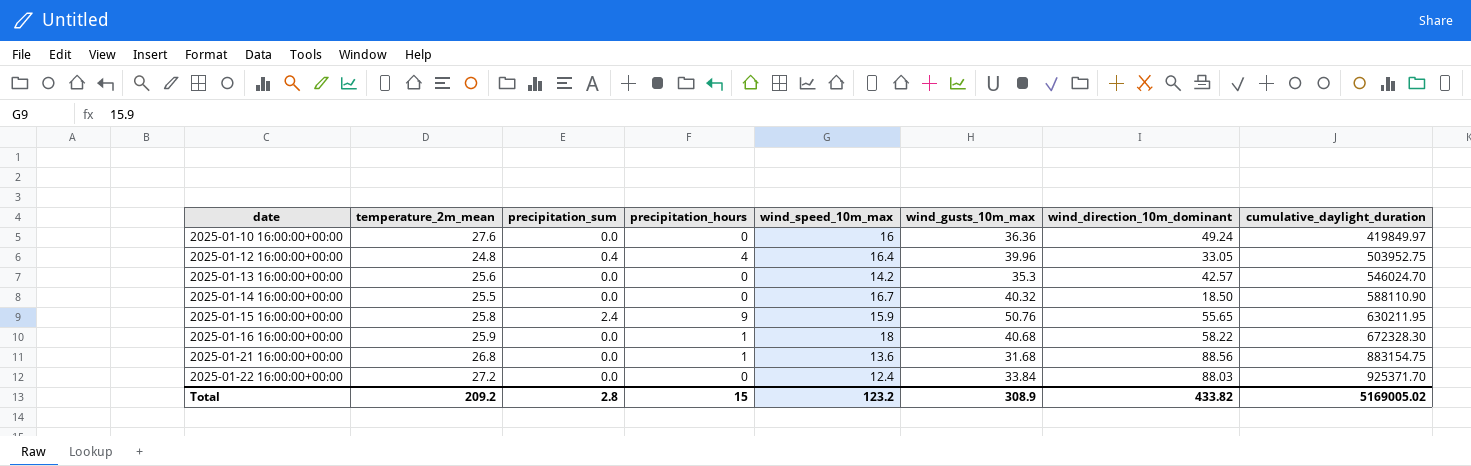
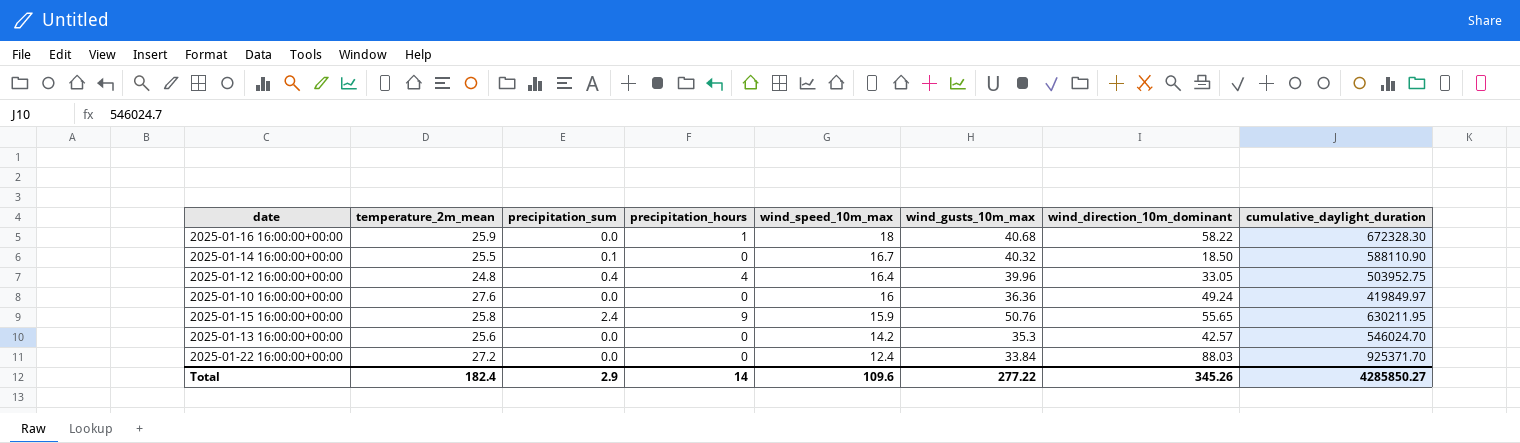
row order: date ascending -> wind_speed_10m_max descending
row 2025-01-21 16:00:00+00:00: 26.8 | 0.0 | 1 | 13.6 | 31.68 | 88.56 | 883154.75 -> none
2025-01-14 16:00:00+00:00 | precipitation_sum: 0.0 -> 0.1
Total | temperature_2m_mean: 209.2 -> 182.4
Total | precipitation_sum: 2.8 -> 2.9
Total | precipitation_hours: 15 -> 14
Total | wind_speed_10m_max: 123.2 -> 109.6
Total | wind_gusts_10m_max: 308.9 -> 277.22
Total | wind_direction_10m_dominant: 433.82 -> 345.26
Total | cumulative_daylight_duration: 5169005.02 -> 4285850.27

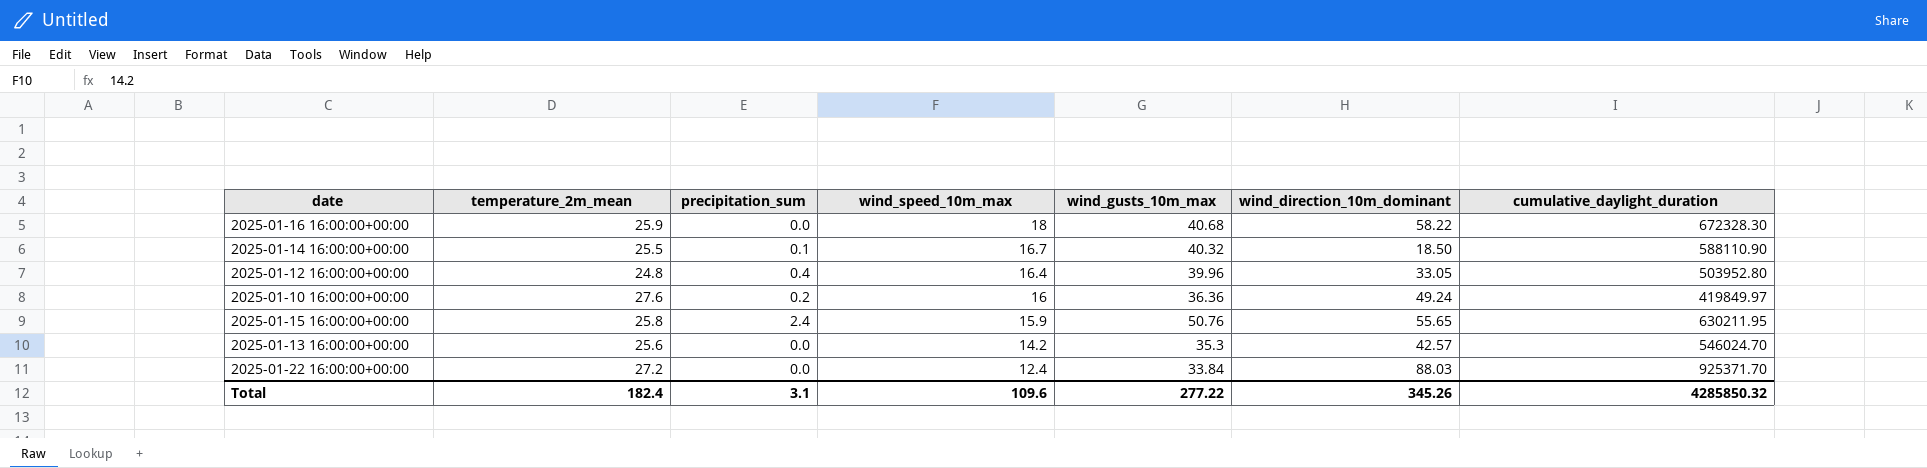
column precipitation_hours | position: 4 -> none
2025-01-12 16:00:00+00:00 | cumulative_daylight_duration: 503952.75 -> 503952.80
2025-01-10 16:00:00+00:00 | precipitation_sum: 0.0 -> 0.2
Total | precipitation_sum: 2.9 -> 3.1
Total | cumulative_daylight_duration: 4285850.27 -> 4285850.32

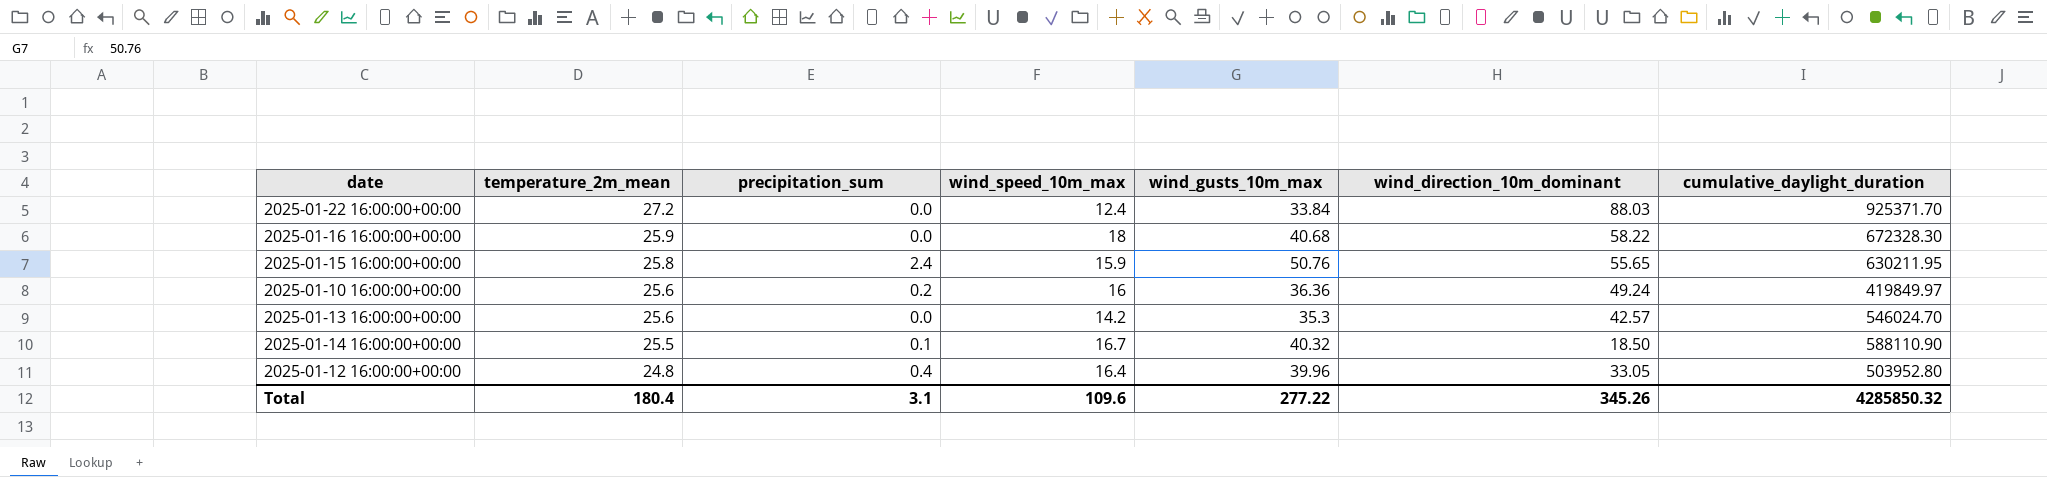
row order: wind_speed_10m_max descending -> temperature_2m_mean descending
2025-01-10 16:00:00+00:00 | temperature_2m_mean: 27.6 -> 25.6
Total | temperature_2m_mean: 182.4 -> 180.4

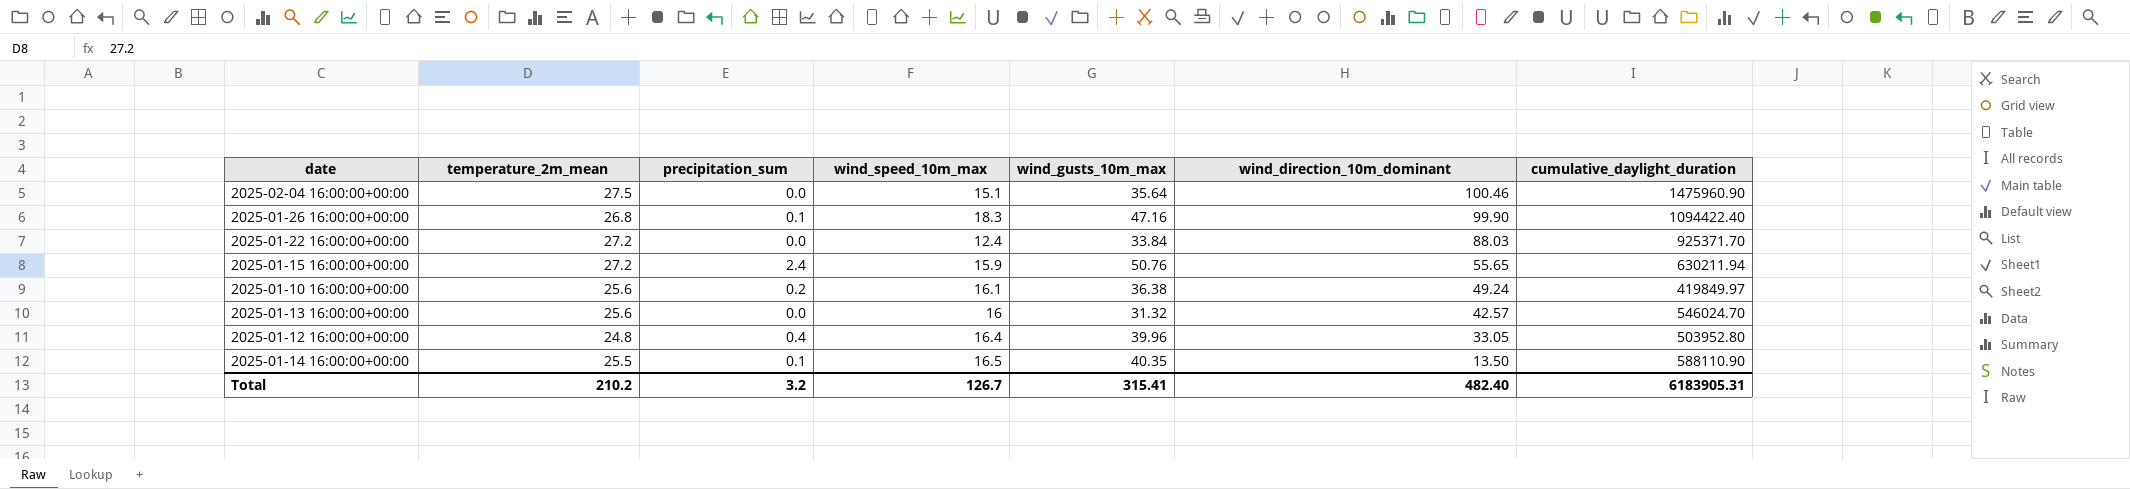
row order: temperature_2m_mean descending -> wind_direction_10m_dominant descending
row 2025-01-16 16:00:00+00:00: 25.9 | 0.0 | 18 | 40.68 | 58.22 | 672328.30 -> none
row 2025-02-04 16:00:00+00:00: none -> 27.5 | 0.0 | 15.1 | 35.64 | 100.46 | 1475960.90
row 2025-01-26 16:00:00+00:00: none -> 26.8 | 0.1 | 18.3 | 47.16 | 99.90 | 1094422.40
2025-01-15 16:00:00+00:00 | temperature_2m_mean: 25.8 -> 27.2
2025-01-15 16:00:00+00:00 | cumulative_daylight_duration: 630211.95 -> 630211.94
2025-01-10 16:00:00+00:00 | wind_speed_10m_max: 16 -> 16.1
2025-01-10 16:00:00+00:00 | wind_gusts_10m_max: 36.36 -> 36.38
2025-01-13 16:00:00+00:00 | wind_speed_10m_max: 14.2 -> 16
2025-01-13 16:00:00+00:00 | wind_gusts_10m_max: 35.3 -> 31.32
2025-01-14 16:00:00+00:00 | wind_speed_10m_max: 16.7 -> 16.5
2025-01-14 16:00:00+00:00 | wind_gusts_10m_max: 40.32 -> 40.35
2025-01-14 16:00:00+00:00 | wind_direction_10m_dominant: 18.50 -> 13.50
Total | temperature_2m_mean: 180.4 -> 210.2
Total | precipitation_sum: 3.1 -> 3.2
Total | wind_speed_10m_max: 109.6 -> 126.7
Total | wind_gusts_10m_max: 277.22 -> 315.41
Total | wind_direction_10m_dominant: 345.26 -> 482.40
Total | cumulative_daylight_duration: 4285850.32 -> 6183905.31

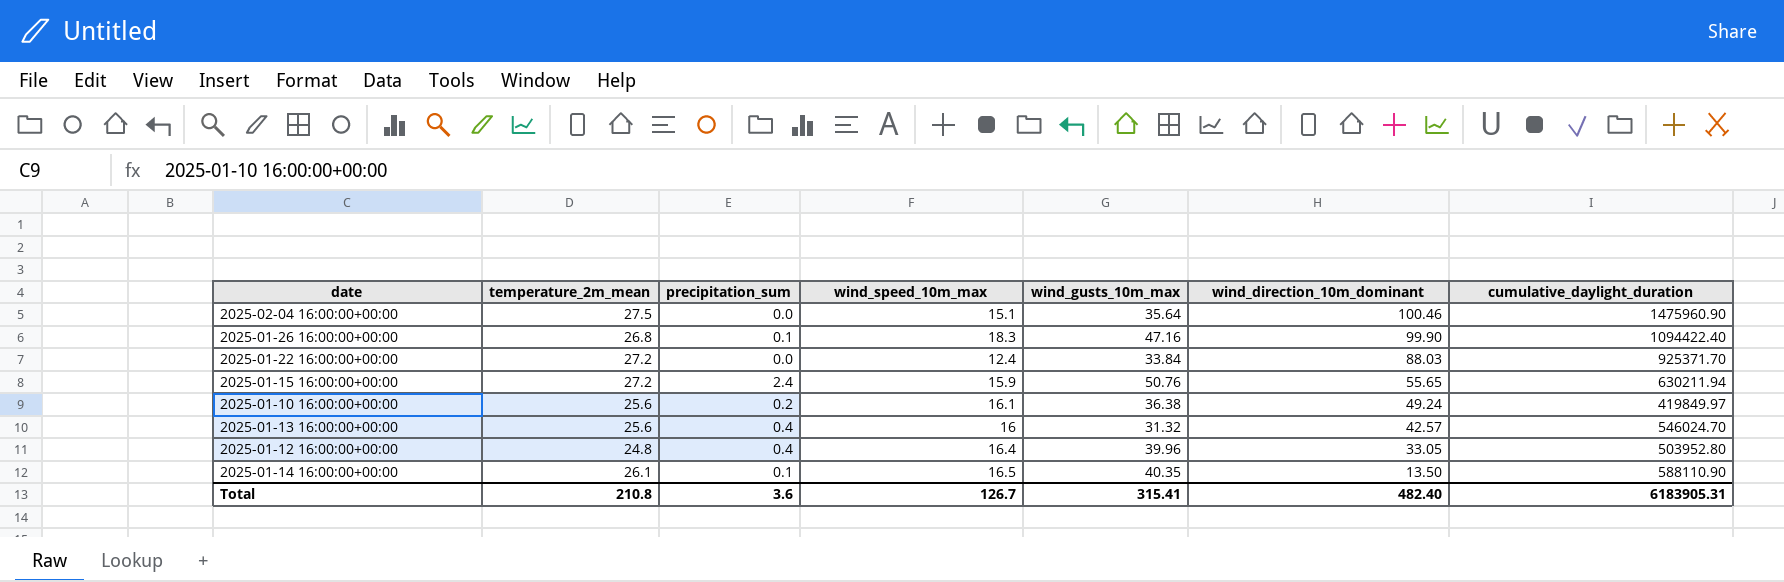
2025-01-13 16:00:00+00:00 | precipitation_sum: 0.0 -> 0.4
2025-01-14 16:00:00+00:00 | temperature_2m_mean: 25.5 -> 26.1
Total | temperature_2m_mean: 210.2 -> 210.8
Total | precipitation_sum: 3.2 -> 3.6

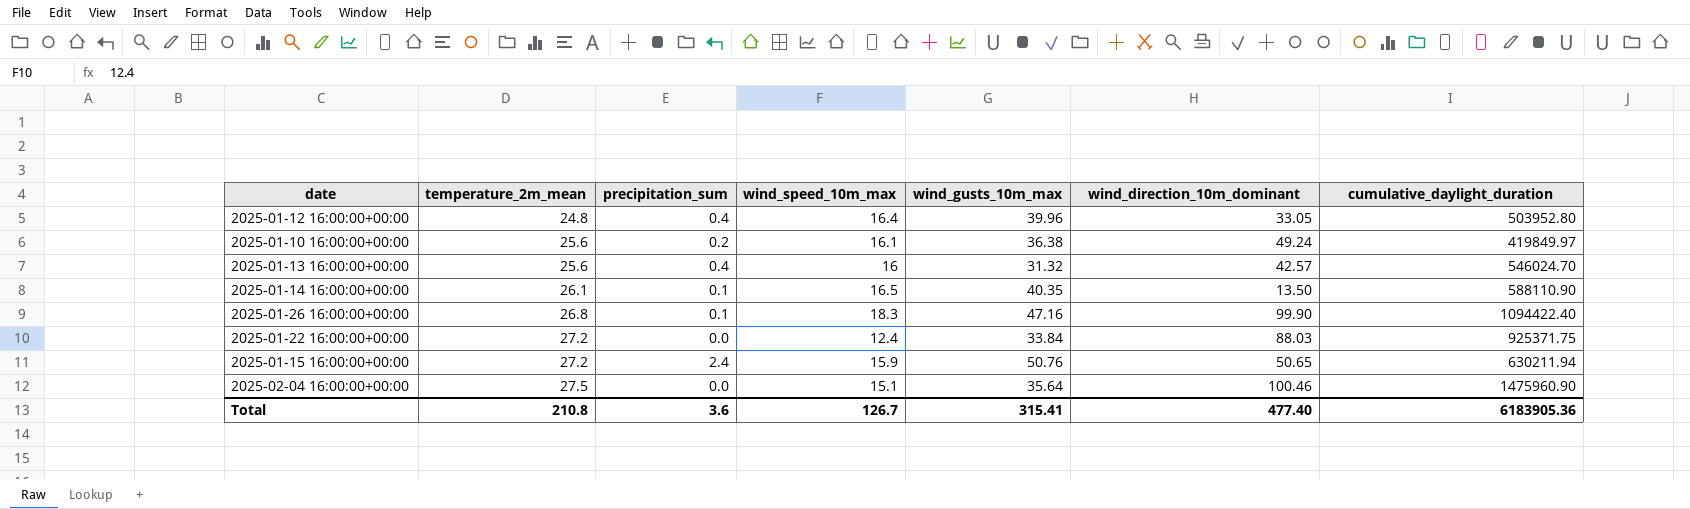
row order: wind_direction_10m_dominant descending -> temperature_2m_mean ascending
2025-01-22 16:00:00+00:00 | cumulative_daylight_duration: 925371.70 -> 925371.75
2025-01-15 16:00:00+00:00 | wind_direction_10m_dominant: 55.65 -> 50.65
Total | wind_direction_10m_dominant: 482.40 -> 477.40
Total | cumulative_daylight_duration: 6183905.31 -> 6183905.36

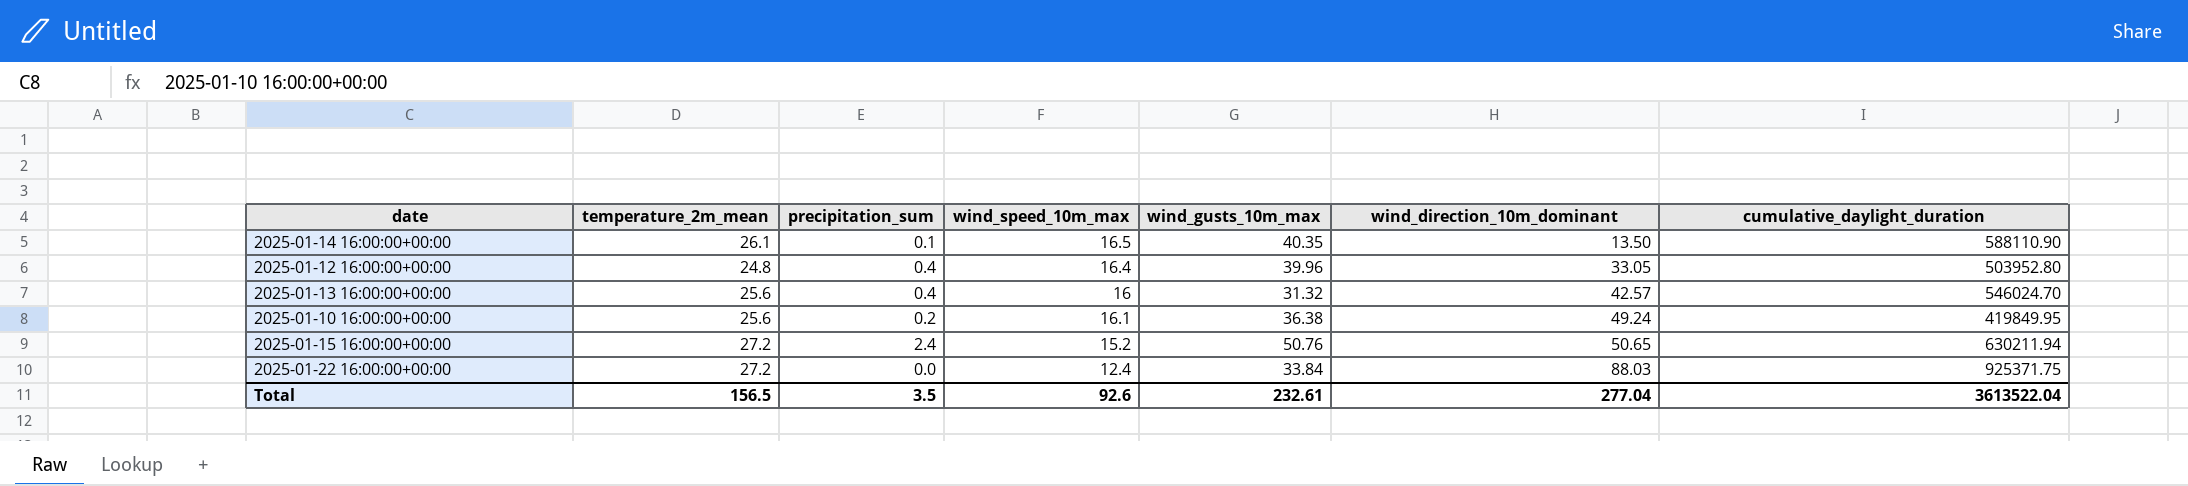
row order: temperature_2m_mean ascending -> wind_direction_10m_dominant ascending
row 2025-01-26 16:00:00+00:00: 26.8 | 0.1 | 18.3 | 47.16 | 99.90 | 1094422.40 -> none
row 2025-02-04 16:00:00+00:00: 27.5 | 0.0 | 15.1 | 35.64 | 100.46 | 1475960.90 -> none
2025-01-10 16:00:00+00:00 | cumulative_daylight_duration: 419849.97 -> 419849.95
2025-01-15 16:00:00+00:00 | wind_speed_10m_max: 15.9 -> 15.2
Total | temperature_2m_mean: 210.8 -> 156.5
Total | precipitation_sum: 3.6 -> 3.5
Total | wind_speed_10m_max: 126.7 -> 92.6
Total | wind_gusts_10m_max: 315.41 -> 232.61
Total | wind_direction_10m_dominant: 477.40 -> 277.04
Total | cumulative_daylight_duration: 6183905.36 -> 3613522.04

